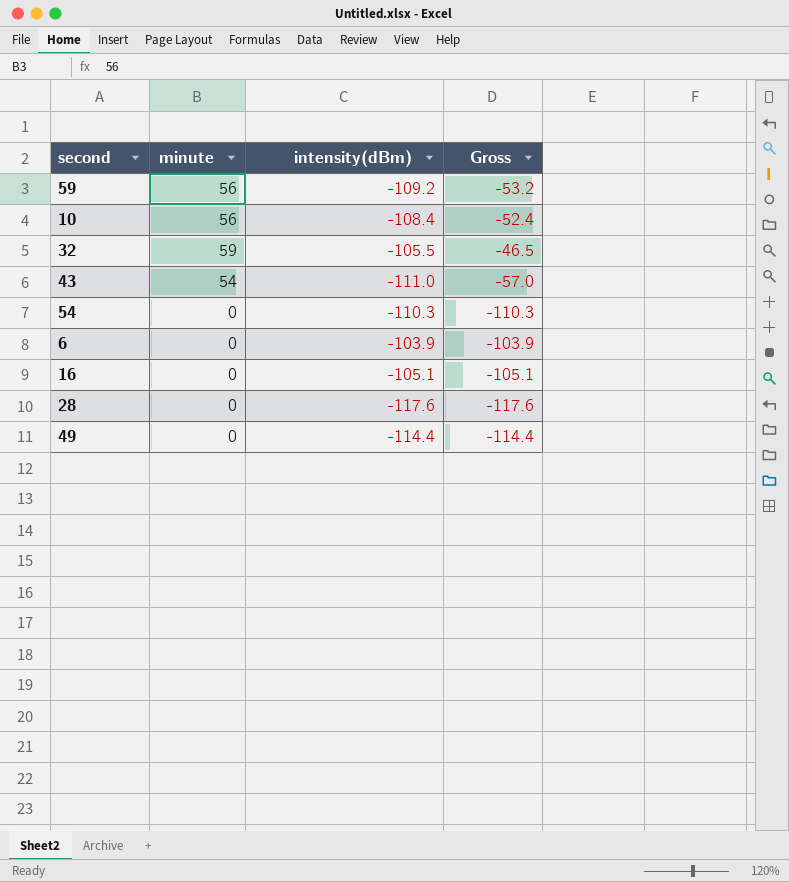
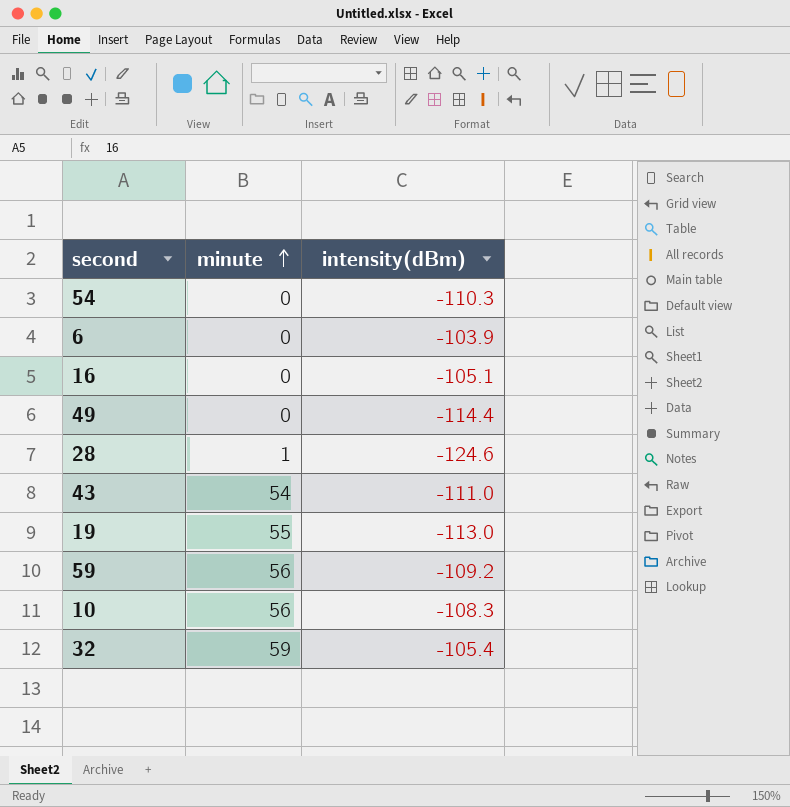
row order: none -> minute ascending
column Gross | formula: [minute] + [intensity(dBm)] -> none
28 | minute: 0 -> 1
28 | intensity(dBm): -117.6 -> -124.6
row 19: none -> 55 | -113.0
10 | intensity(dBm): -108.4 -> -108.3
32 | intensity(dBm): -105.5 -> -105.4

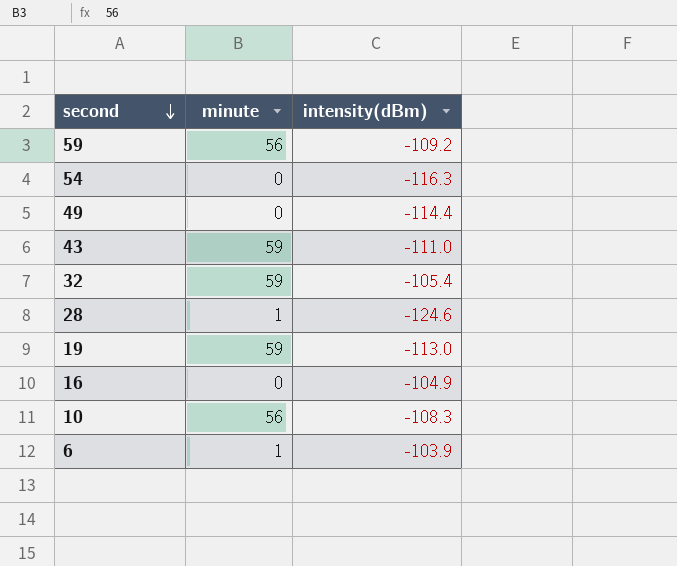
row order: minute ascending -> second descending
54 | intensity(dBm): -110.3 -> -116.3
43 | minute: 54 -> 59
19 | minute: 55 -> 59
16 | intensity(dBm): -105.1 -> -104.9
6 | minute: 0 -> 1

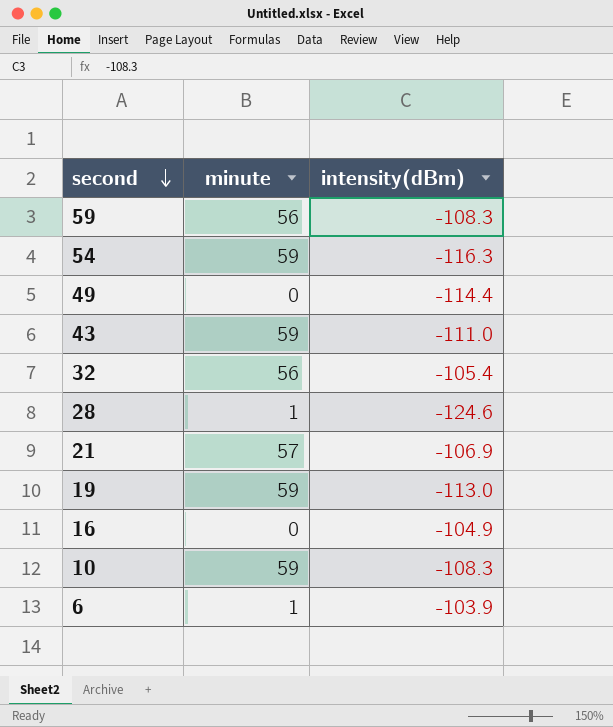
59 | intensity(dBm): -109.2 -> -108.3
54 | minute: 0 -> 59
32 | minute: 59 -> 56
row 21: none -> 57 | -106.9
10 | minute: 56 -> 59

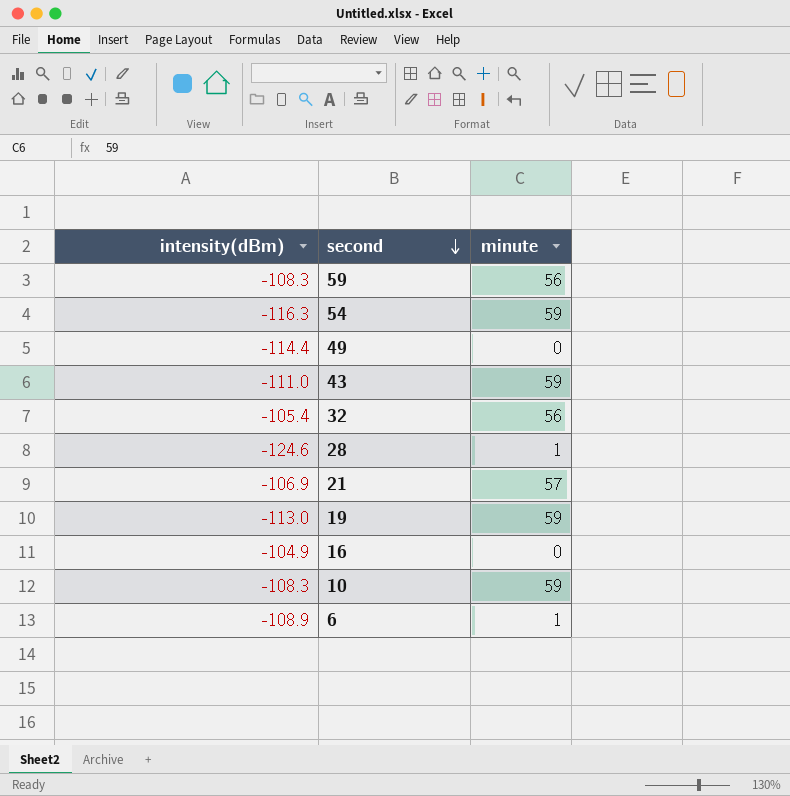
column intensity(dBm) | position: 3 -> 1
6 | intensity(dBm): -103.9 -> -108.9

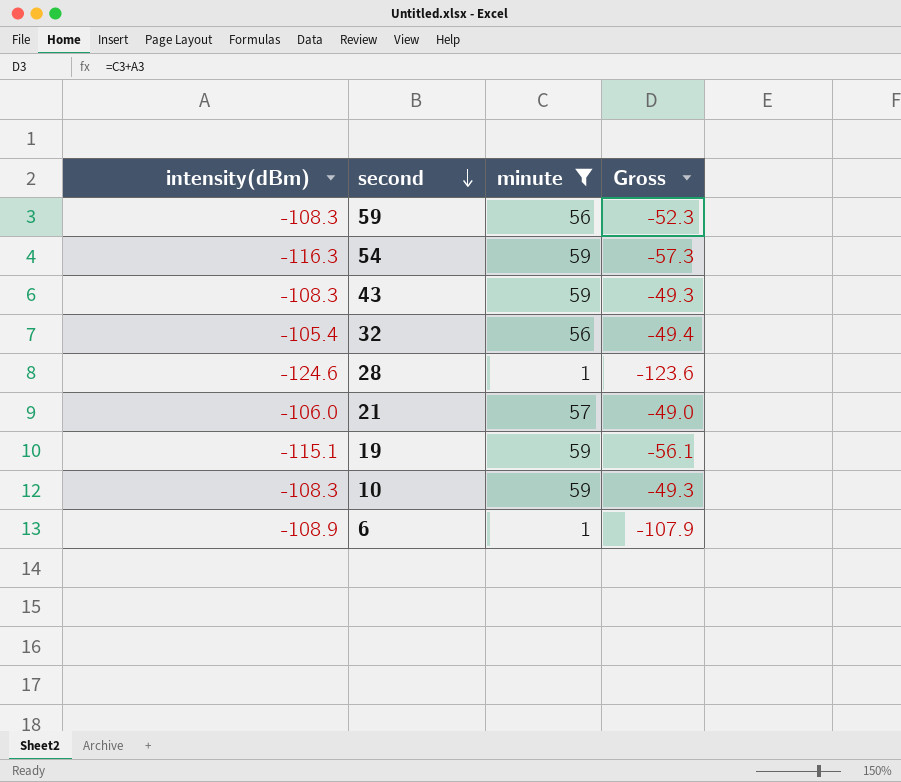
filter: none -> minute != 0
column Gross | formula: none -> [intensity(dBm)] + [minute]
43 | intensity(dBm): -111.0 -> -108.3
21 | intensity(dBm): -106.9 -> -106.0
19 | intensity(dBm): -113.0 -> -115.1

